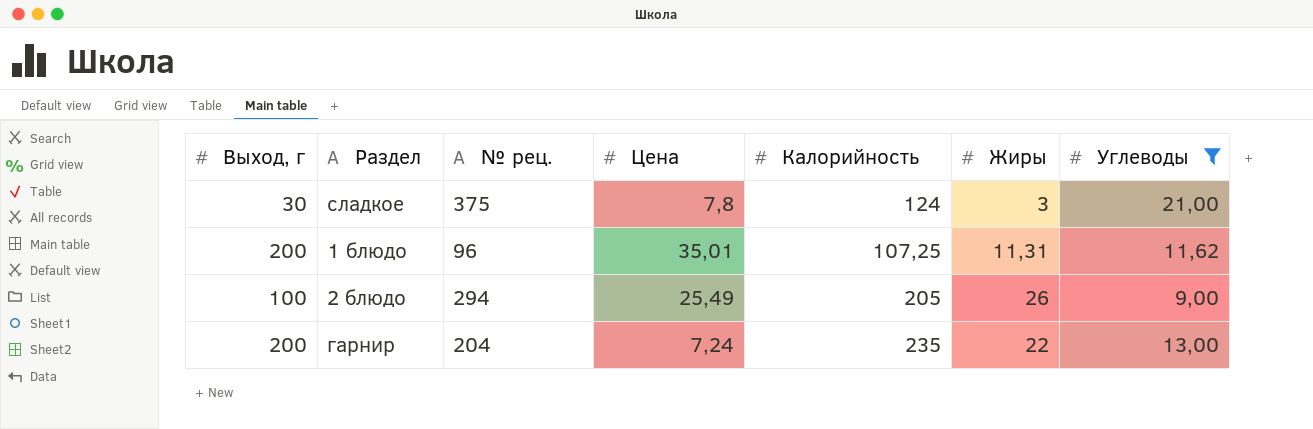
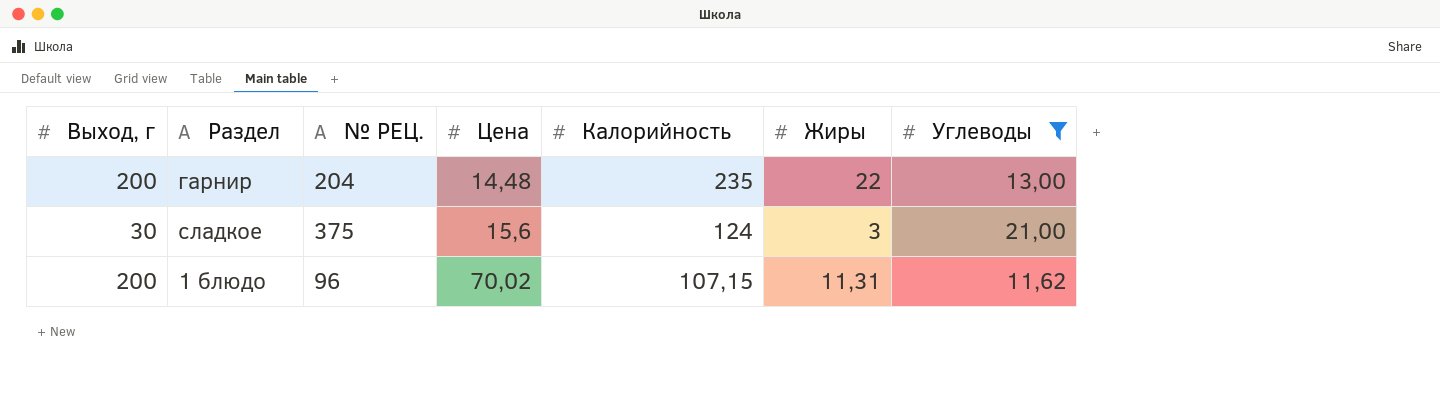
row order: none -> Цена ascending
column name: № рец. -> № РЕЦ.
row 2 блюдо: 100 | 294 | 25,49 | 205 | 26 | 9,00 -> none
гарнир | Цена: 7,24 -> 14,48
сладкое | Цена: 7,8 -> 15,6
1 блюдо | Цена: 35,01 -> 70,02
1 блюдо | Калорийность: 107,25 -> 107,15

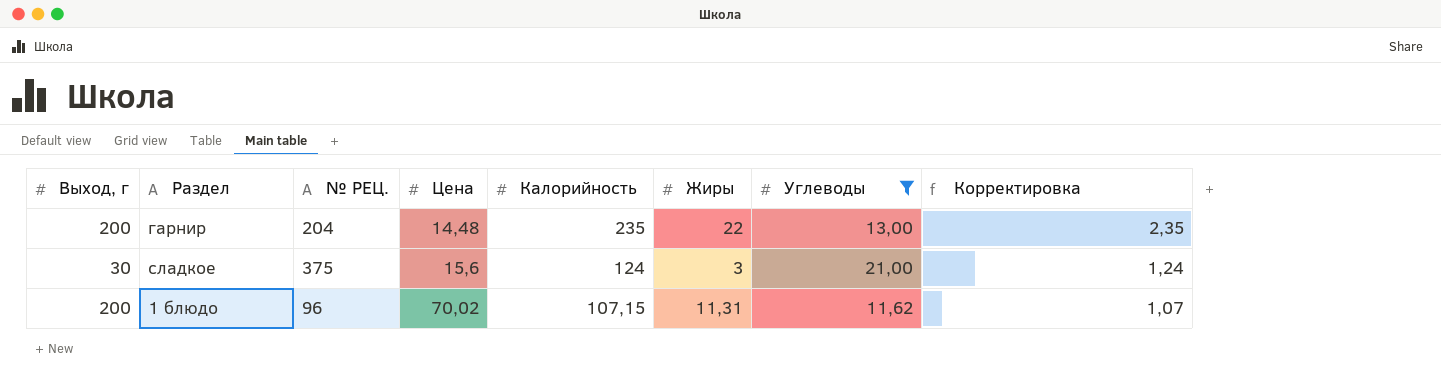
column Корректировка | formula: none -> [Калорийность] * 0,01

